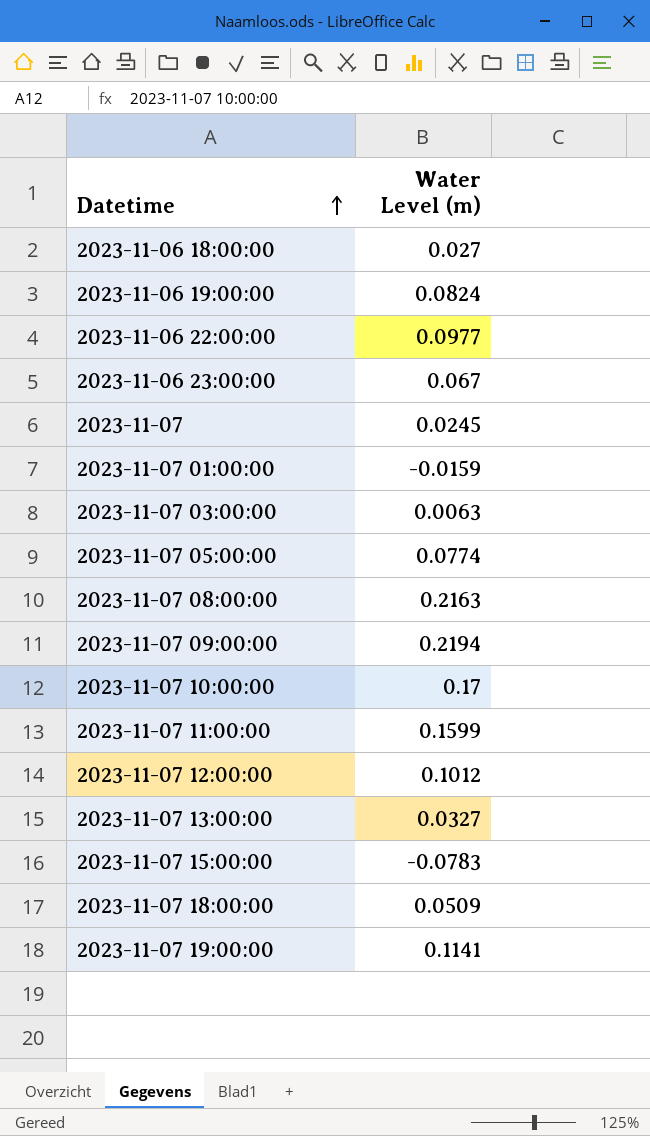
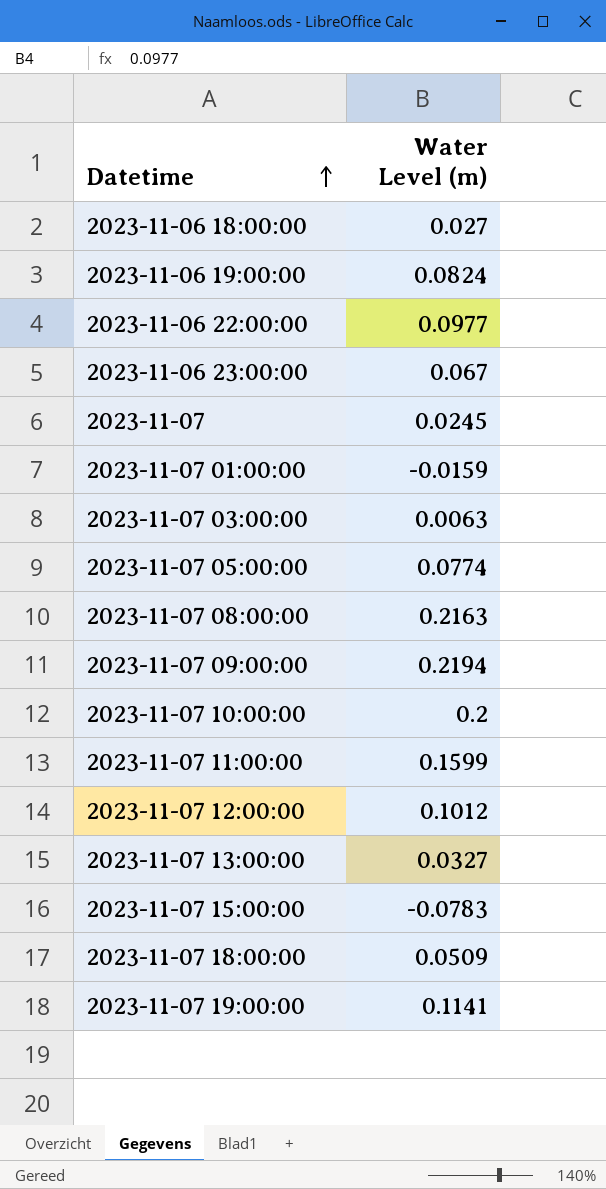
2023-11-07 10:00:00 | Water Level (m): 0.17 -> 0.2

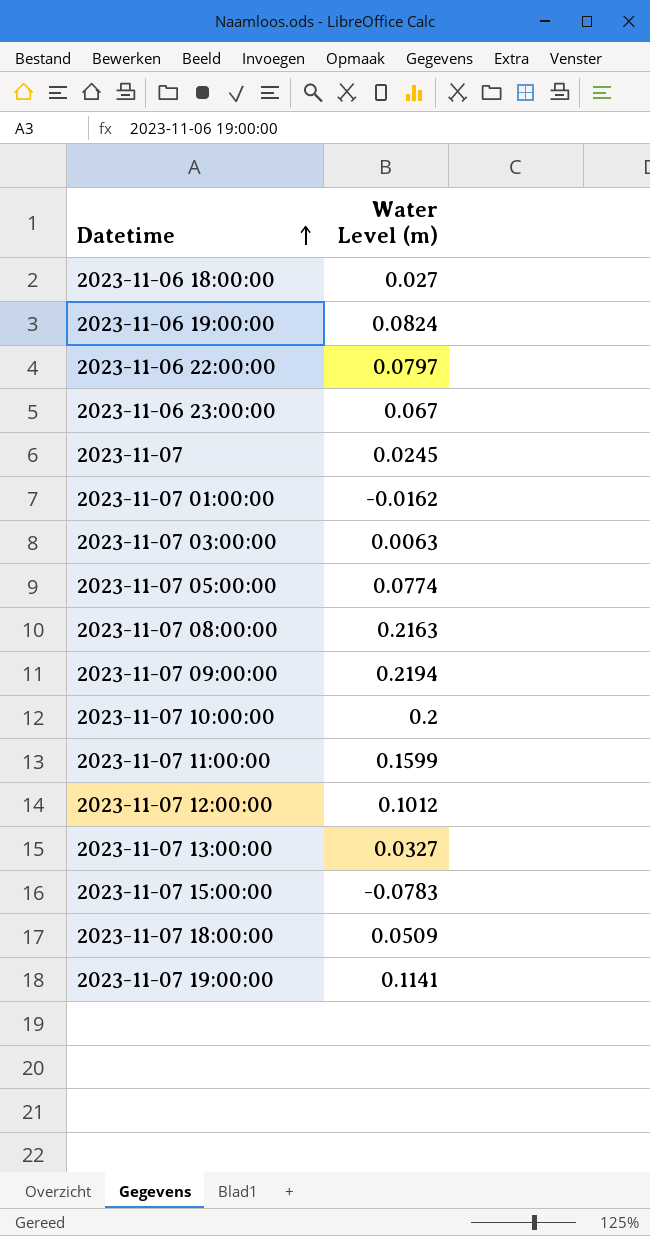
2023-11-06 22:00:00 | Water Level (m): 0.0977 -> 0.0797
2023-11-07 01:00:00 | Water Level (m): -0.0159 -> -0.0162

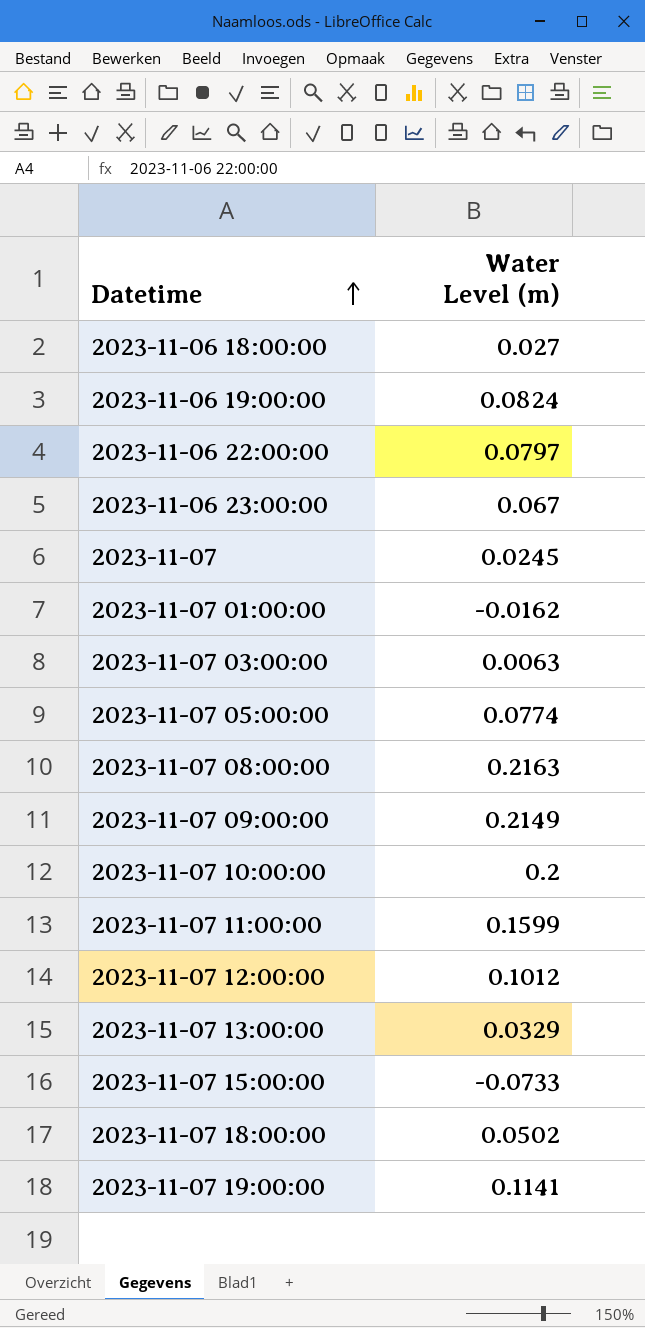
2023-11-07 09:00:00 | Water Level (m): 0.2194 -> 0.2149
2023-11-07 13:00:00 | Water Level (m): 0.0327 -> 0.0329
2023-11-07 15:00:00 | Water Level (m): -0.0783 -> -0.0733
2023-11-07 18:00:00 | Water Level (m): 0.0509 -> 0.0502

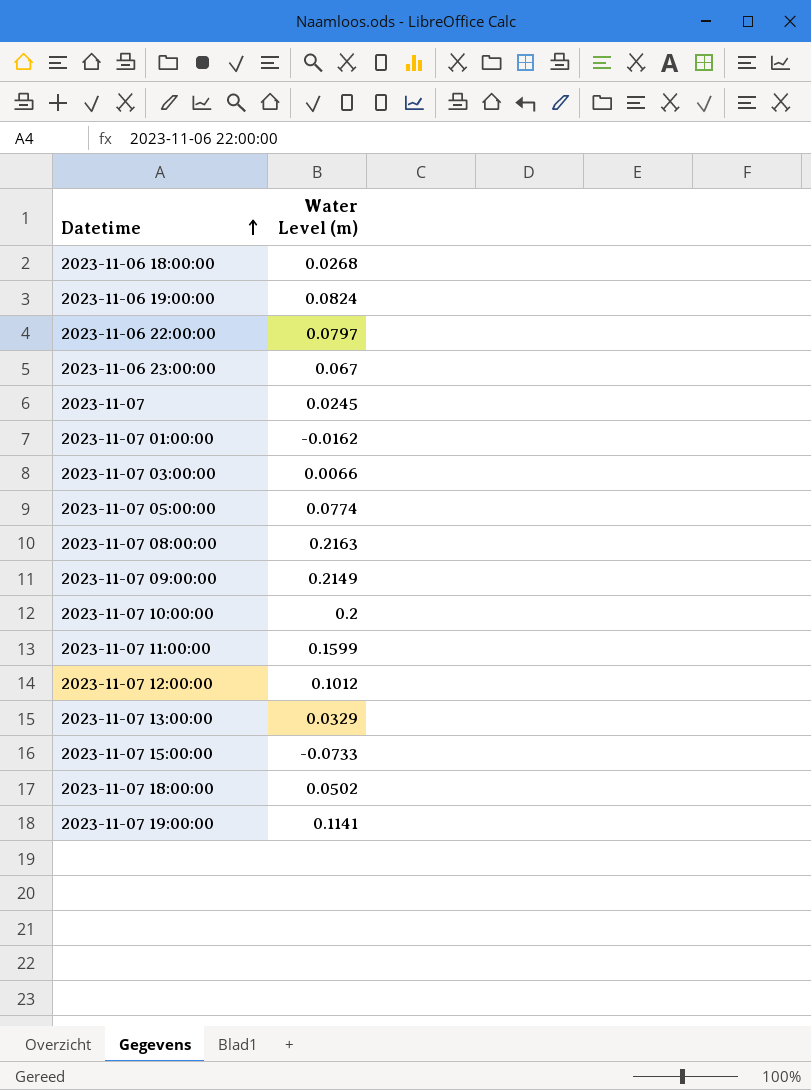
2023-11-06 18:00:00 | Water Level (m): 0.027 -> 0.0268
2023-11-07 03:00:00 | Water Level (m): 0.0063 -> 0.0066

